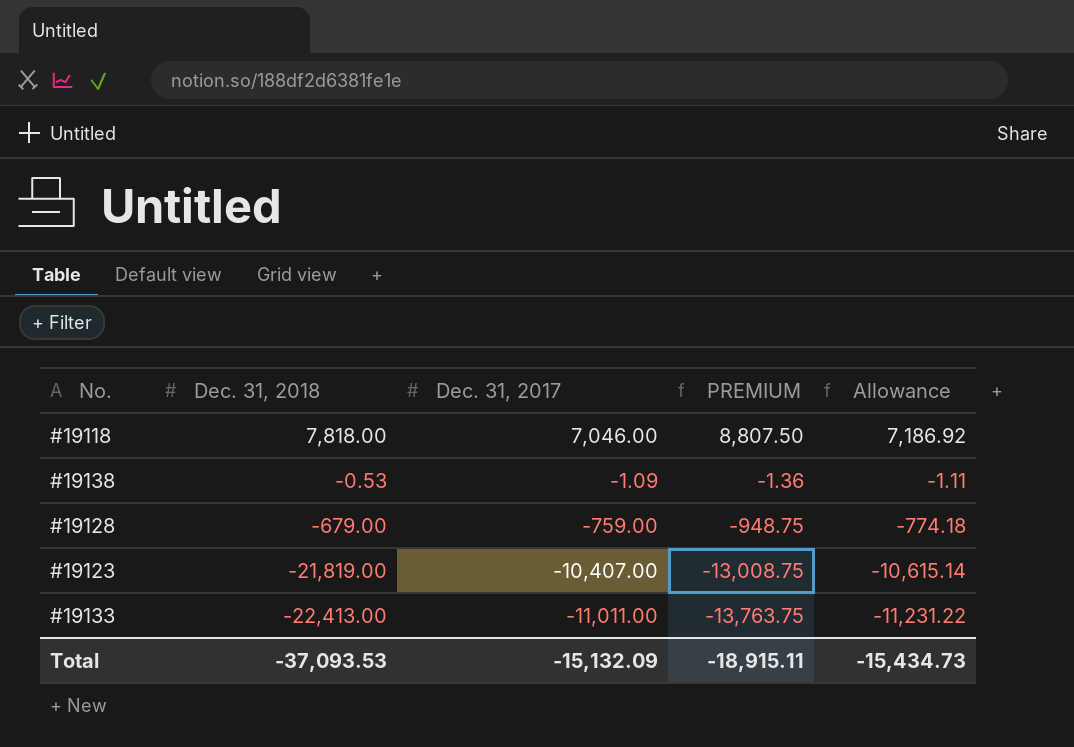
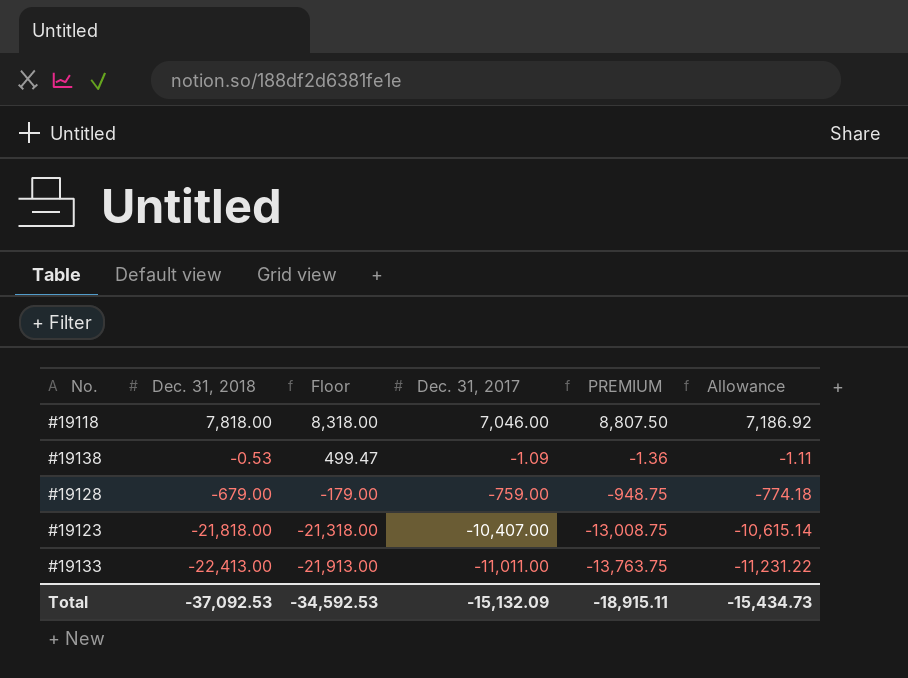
column Floor | formula: none -> [Dec. 31, 2018] + 500
#19123 | Dec. 31, 2018: -21,819.00 -> -21,818.00
Total | Dec. 31, 2018: -37,093.53 -> -37,092.53

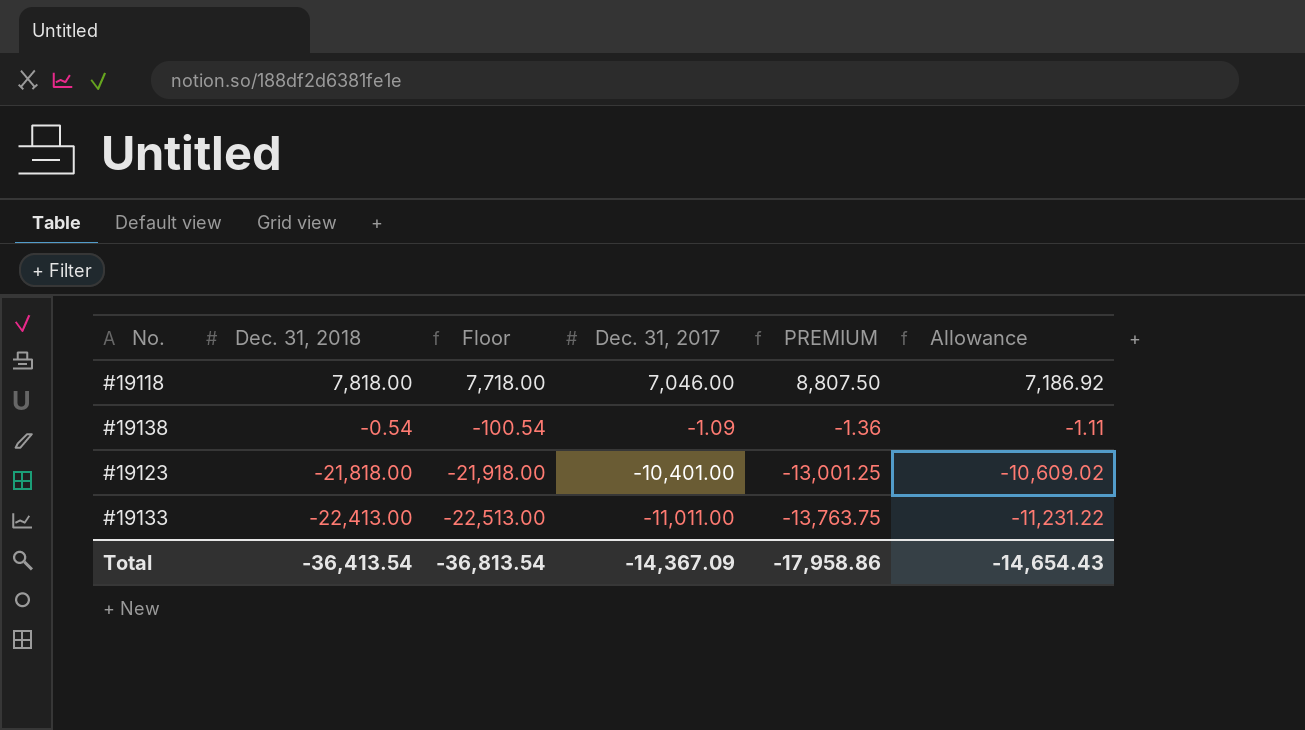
column Floor | formula: [Dec. 31, 2018] + 500 -> [Dec. 31, 2018] - 100
row #19128: -679.00 | -179.00 | -759.00 | -948.75 | -774.18 -> none
#19138 | Dec. 31, 2018: -0.53 -> -0.54
#19123 | Dec. 31, 2017: -10,407.00 -> -10,401.00
#19123 | PREMIUM: -13,008.75 -> -13,001.25
#19123 | Allowance: -10,615.14 -> -10,609.02
Total | Dec. 31, 2018: -37,092.53 -> -36,413.54
Total | Floor: -34,592.53 -> -36,813.54
Total | Dec. 31, 2017: -15,132.09 -> -14,367.09
Total | PREMIUM: -18,915.11 -> -17,958.86
Total | Allowance: -15,434.73 -> -14,654.43

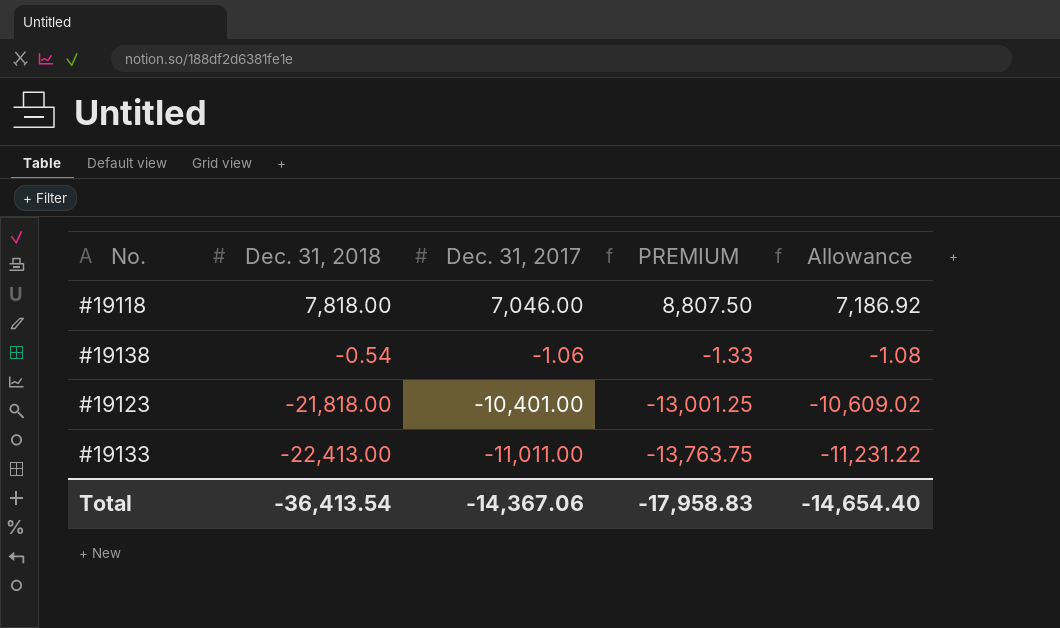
column Floor | formula: [Dec. 31, 2018] - 100 -> none
#19138 | Dec. 31, 2017: -1.09 -> -1.06
#19138 | PREMIUM: -1.36 -> -1.33
#19138 | Allowance: -1.11 -> -1.08
Total | Dec. 31, 2017: -14,367.09 -> -14,367.06
Total | PREMIUM: -17,958.86 -> -17,958.83
Total | Allowance: -14,654.43 -> -14,654.40

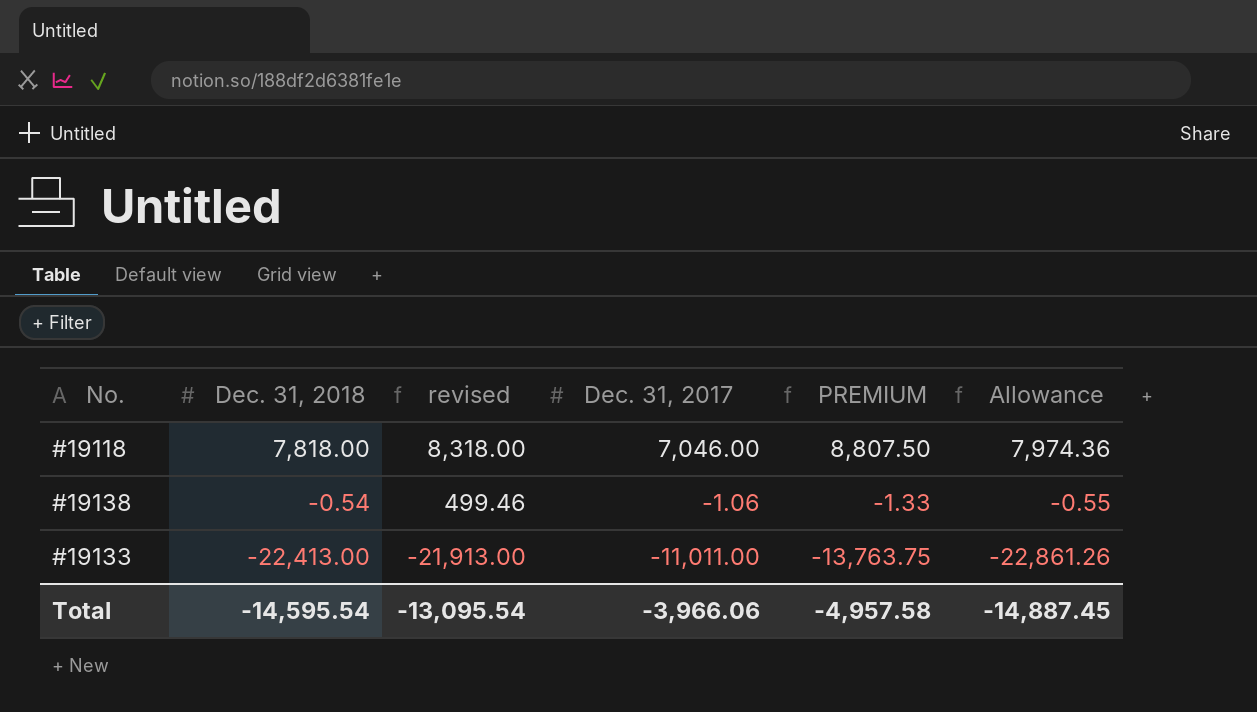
column revised | formula: none -> [Dec. 31, 2018] + 500
column Allowance | formula: [Dec. 31, 2017] * 1.02 -> [Dec. 31, 2018] * 1.02
row #19123: -21,818.00 | -10,401.00 | -13,001.25 | -10,609.02 -> none
Total | Dec. 31, 2018: -36,413.54 -> -14,595.54
Total | Dec. 31, 2017: -14,367.06 -> -3,966.06
Total | PREMIUM: -17,958.83 -> -4,957.58
Total | Allowance: -14,654.40 -> -14,887.45

